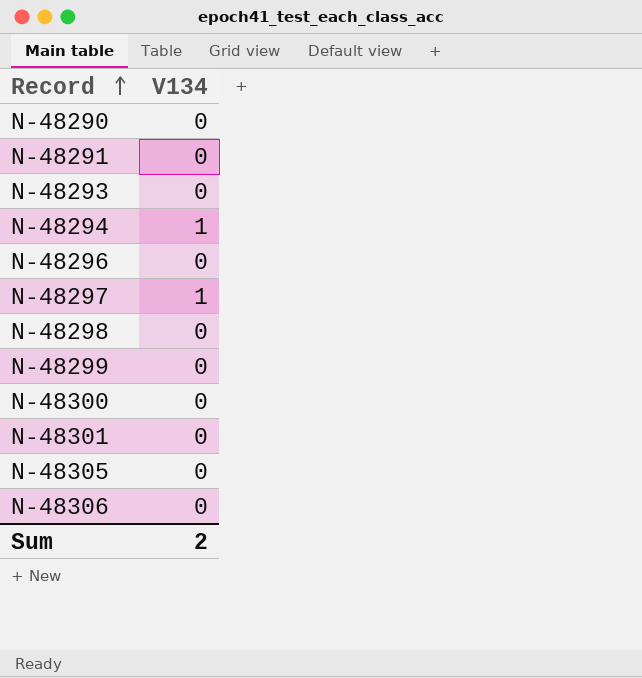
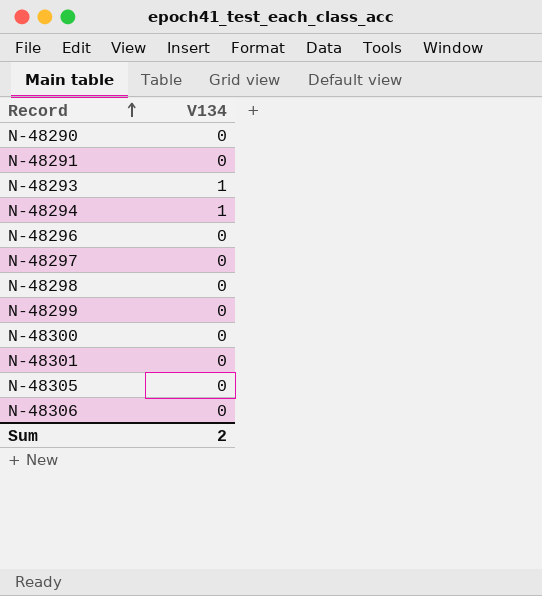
N-48293 | V134: 0 -> 1
N-48297 | V134: 1 -> 0

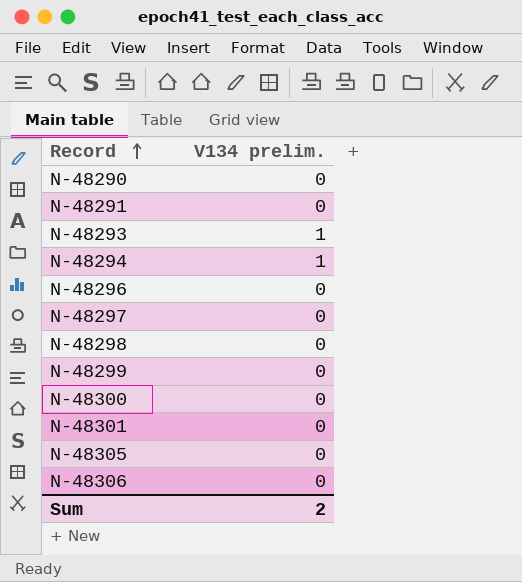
column name: V134 -> V134 prelim.

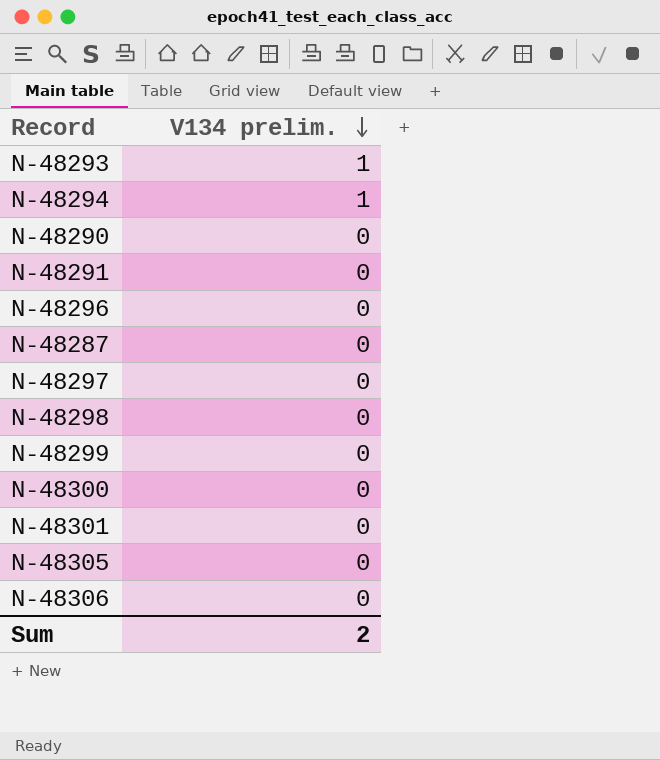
row order: Record ascending -> V134 prelim. descending
row N-48287: none -> 0

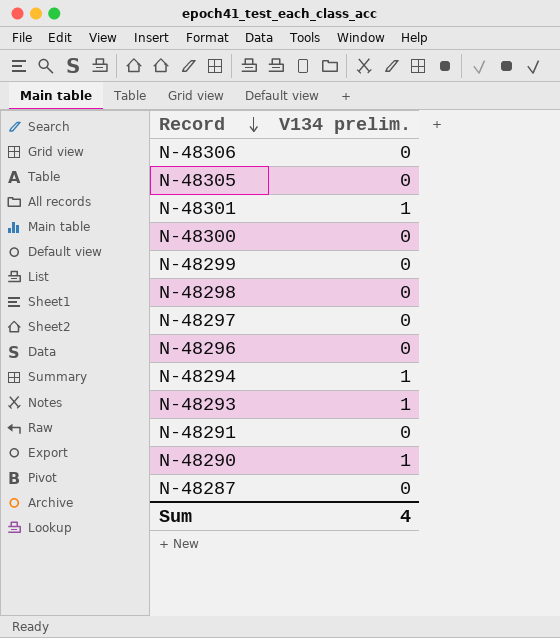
row order: V134 prelim. descending -> Record descending
N-48301 | V134 prelim.: 0 -> 1
N-48290 | V134 prelim.: 0 -> 1
Sum | V134 prelim.: 2 -> 4

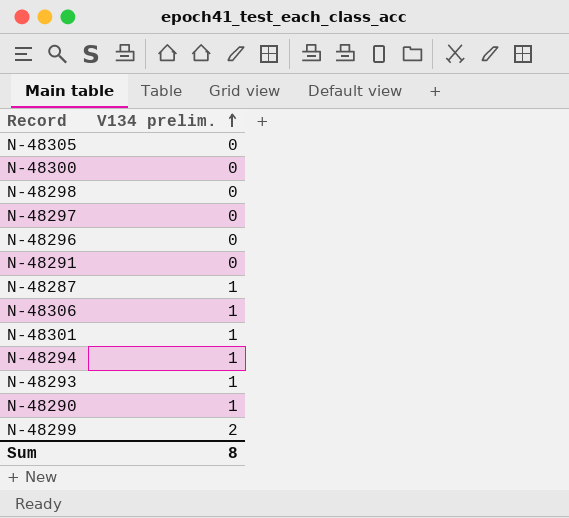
row order: Record descending -> V134 prelim. ascending
N-48287 | V134 prelim.: 0 -> 1
N-48306 | V134 prelim.: 0 -> 1
N-48299 | V134 prelim.: 0 -> 2
Sum | V134 prelim.: 4 -> 8

